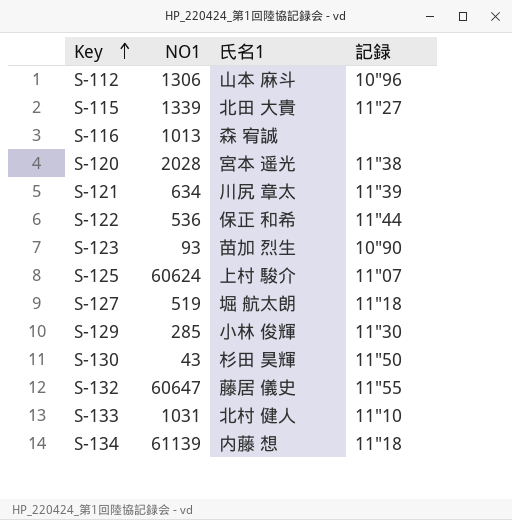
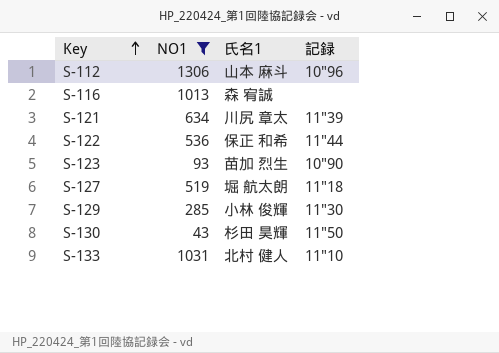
filter: none -> NO1 <= 1306

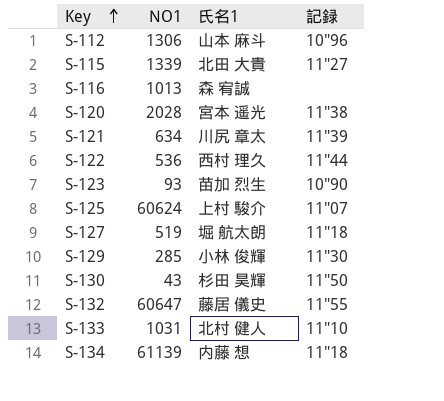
filter: NO1 <= 1306 -> none
S-122 | 氏名1: 保正 和希 -> 西村 理久

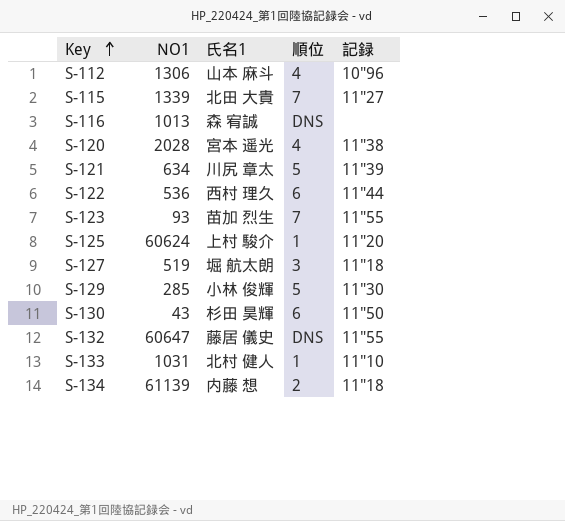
column 順位 | position: none -> 4
S-123 | 記録: 10"90 -> 11"55
S-125 | 記録: 11"07 -> 11"20

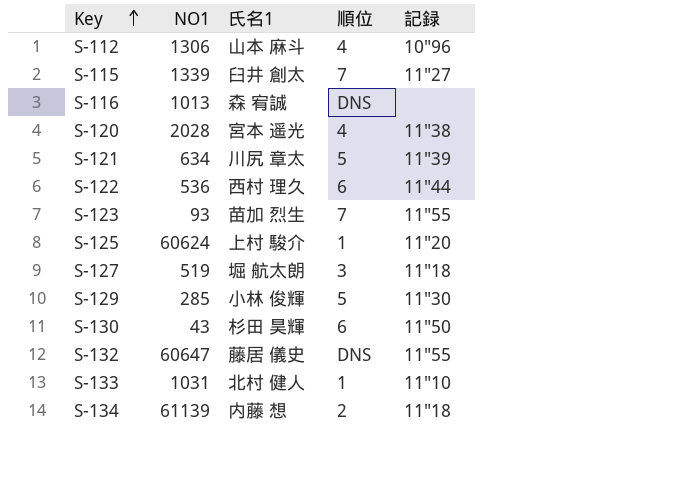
S-115 | 氏名1: 北田 大貴 -> 臼井 創太

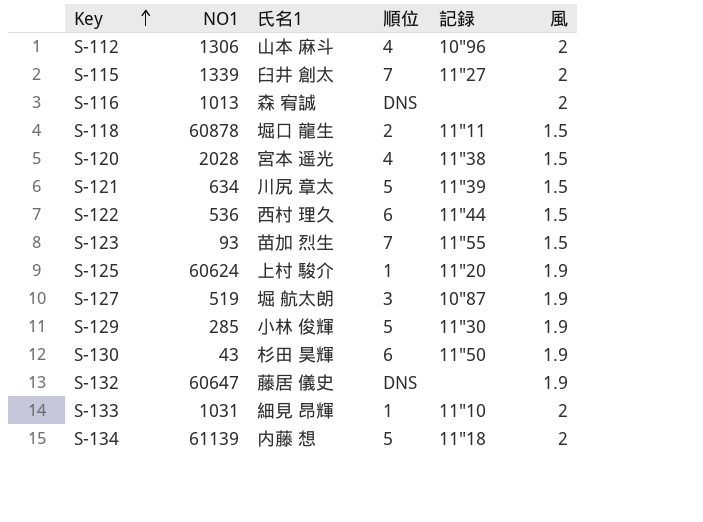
column 風 | position: none -> 6
row S-118: none -> 60878 | 堀口 龍生 | 2 | 11"11 | 1.5
S-127 | 記録: 11"18 -> 10"87
S-132 | 記録: 11"55 -> none
S-133 | 氏名1: 北村 健人 -> 細見 昂輝
S-134 | 順位: 2 -> 5

